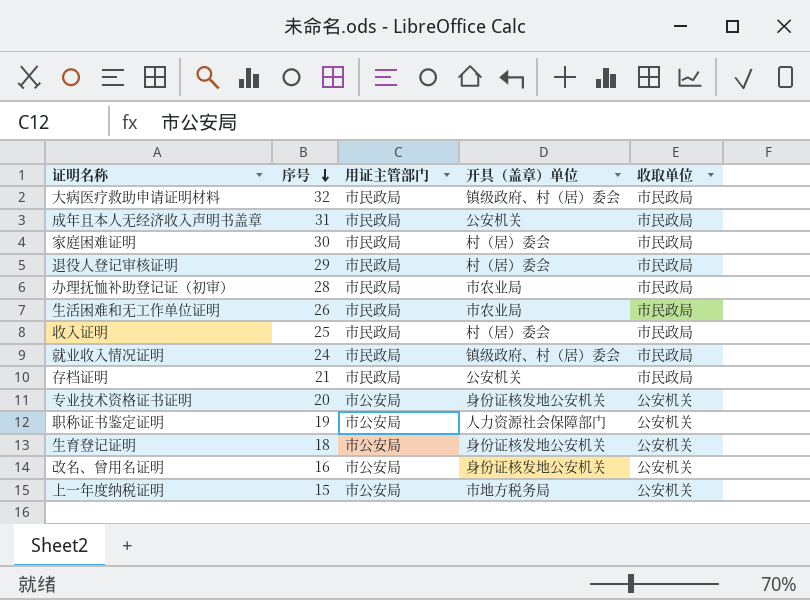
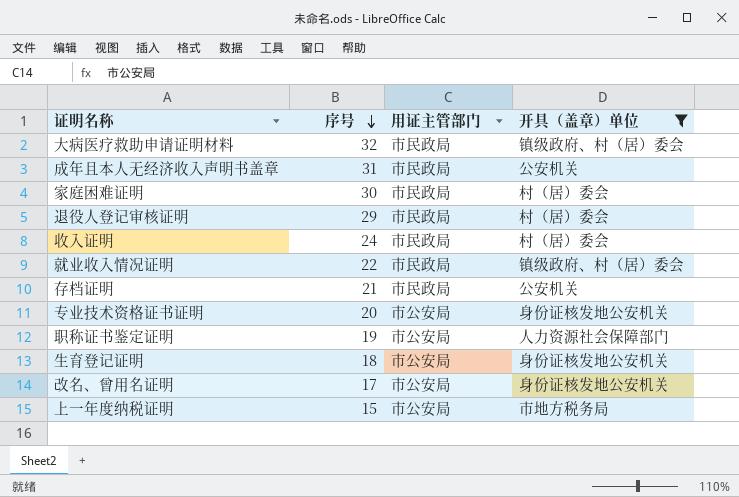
filter: none -> 开具（盖章）单位 != 市农业局
column 收取单位 | position: 5 -> none
收入证明 | 序号: 25 -> 24
就业收入情况证明 | 序号: 24 -> 22
改名、曾用名证明 | 序号: 16 -> 17

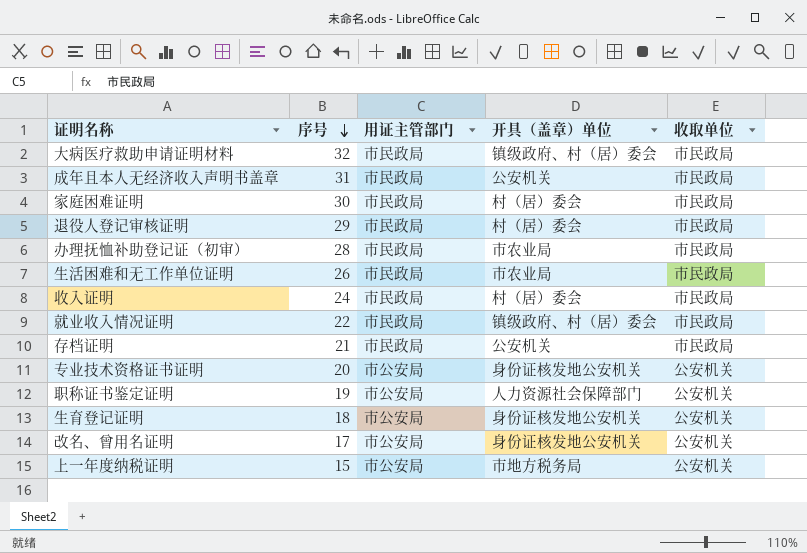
filter: 开具（盖章）单位 != 市农业局 -> none
column 收取单位 | position: none -> 5

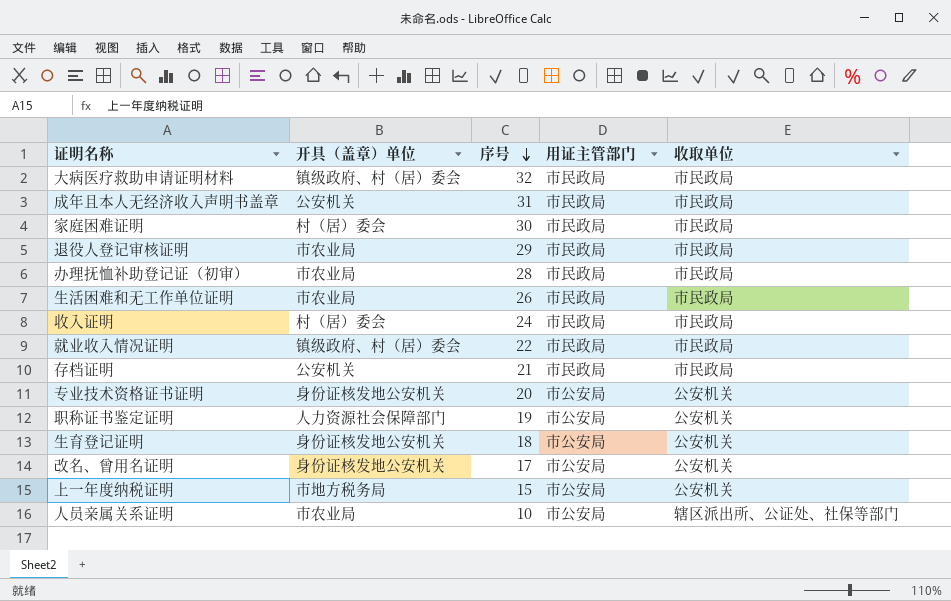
column 开具（盖章）单位 | position: 4 -> 2
退役人登记审核证明 | 开具（盖章）单位: 村（居）委会 -> 市农业局
row 人员亲属关系证明: none -> 市农业局 | 10 | 市公安局 | 辖区派出所、公证处、社保等部门

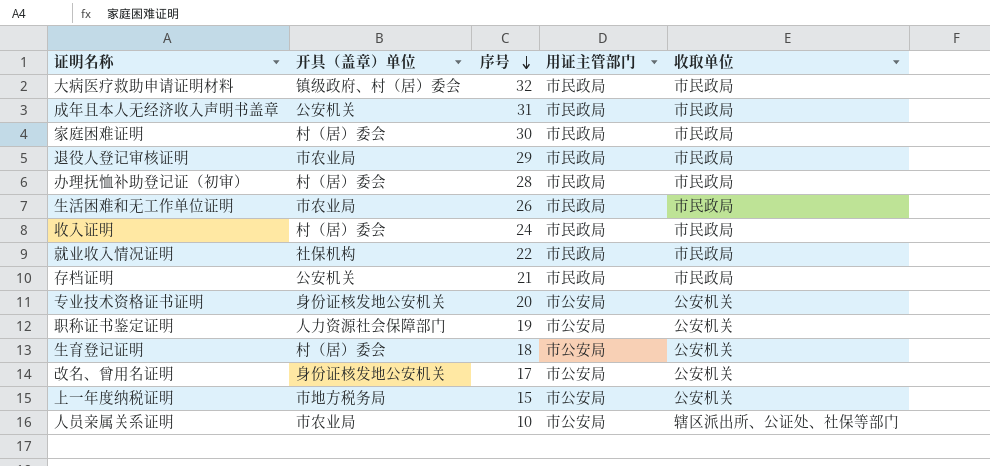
办理抚恤补助登记证（初审） | 开具（盖章）单位: 市农业局 -> 村（居）委会
就业收入情况证明 | 开具（盖章）单位: 镇级政府、村（居）委会 -> 社保机构
生育登记证明 | 开具（盖章）单位: 身份证核发地公安机关 -> 村（居）委会

